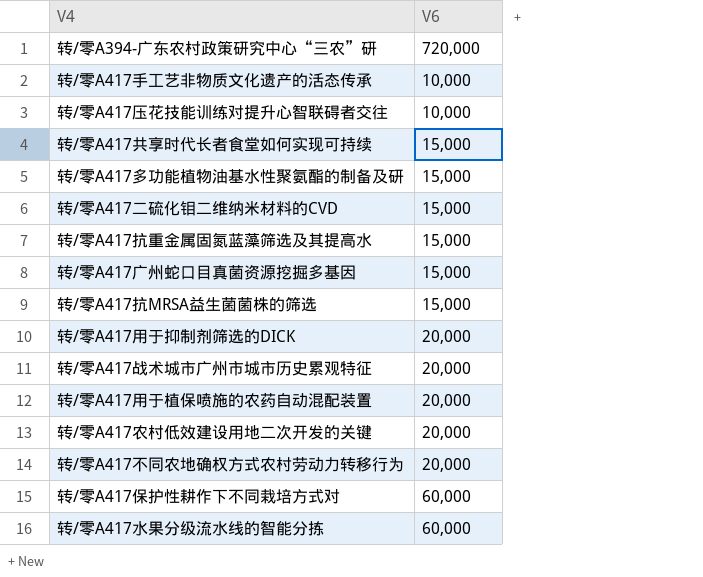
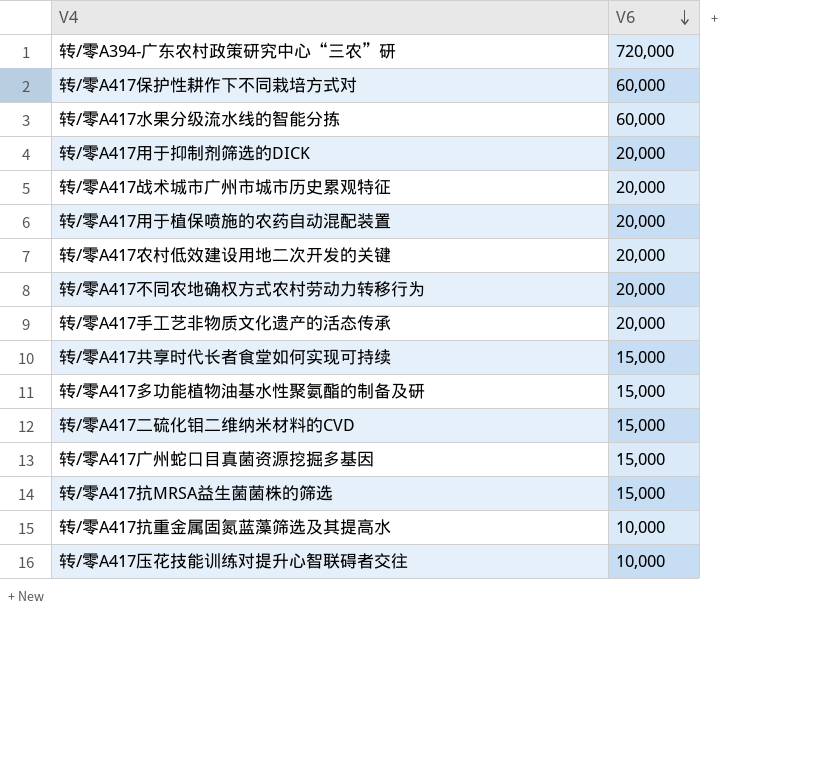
row order: none -> V6 descending
转/零A417手工艺非物质文化遗产的活态传承 | V6: 10,000 -> 20,000
转/零A417抗重金属固氮蓝藻筛选及其提高水 | V6: 15,000 -> 10,000

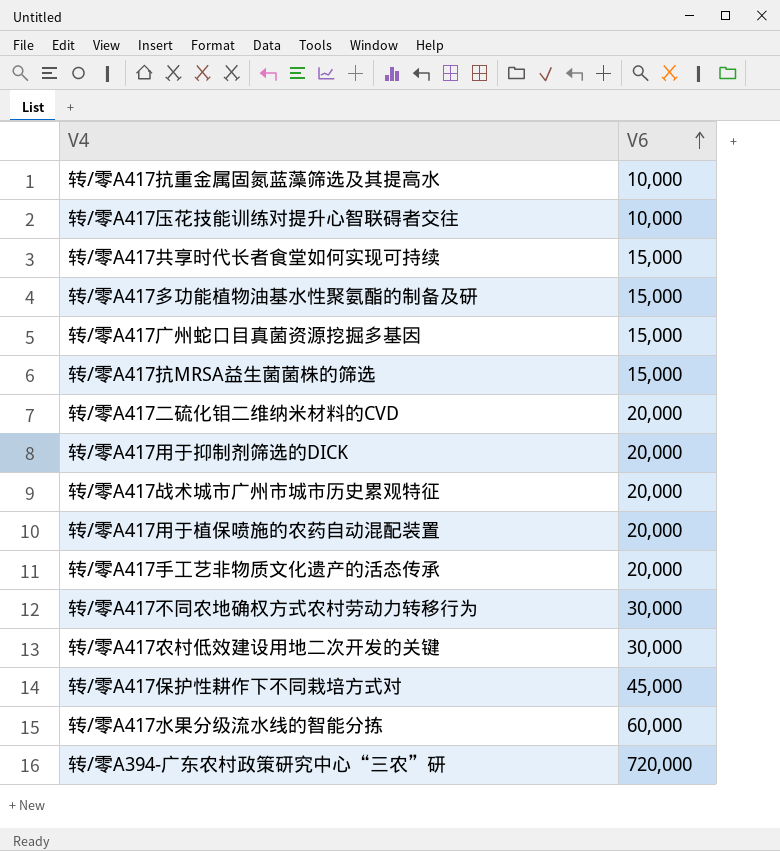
row order: V6 descending -> V6 ascending
转/零A417二硫化钼二维纳米材料的CVD | V6: 15,000 -> 20,000
转/零A417不同农地确权方式农村劳动力转移行为 | V6: 20,000 -> 30,000
转/零A417农村低效建设用地二次开发的关键 | V6: 20,000 -> 30,000
转/零A417保护性耕作下不同栽培方式对 | V6: 60,000 -> 45,000

